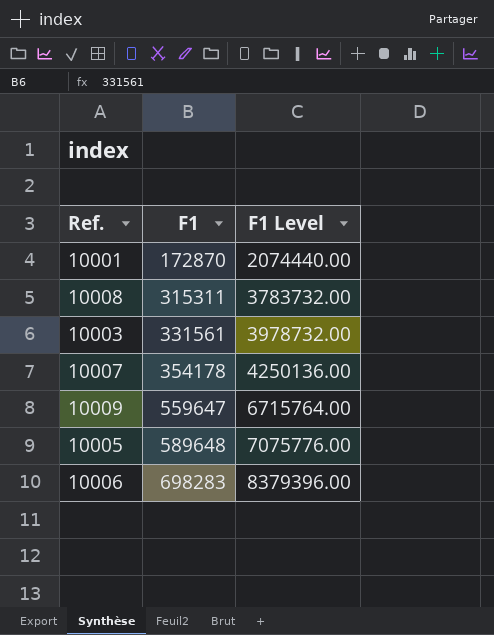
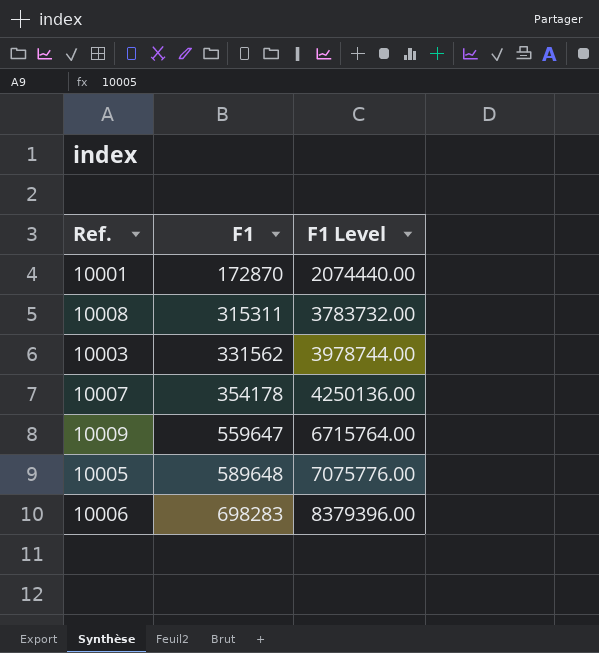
10003 | F1: 331561 -> 331562
10003 | F1 Level: 3978732.00 -> 3978744.00

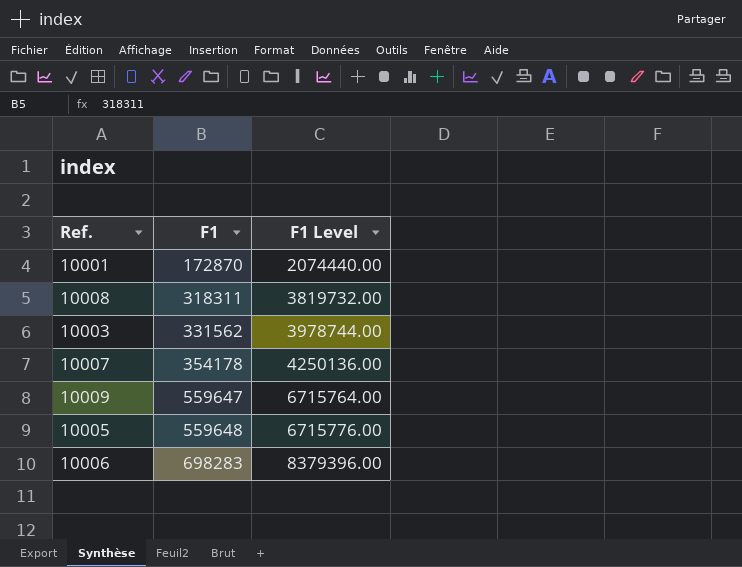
10008 | F1: 315311 -> 318311
10008 | F1 Level: 3783732.00 -> 3819732.00
10005 | F1: 589648 -> 559648
10005 | F1 Level: 7075776.00 -> 6715776.00

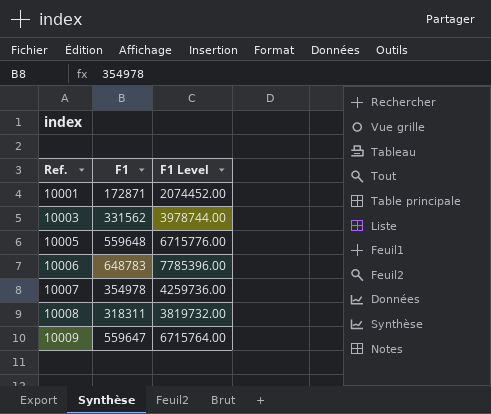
row order: F1 ascending -> Ref. ascending
10001 | F1: 172870 -> 172871
10001 | F1 Level: 2074440.00 -> 2074452.00
10006 | F1: 698283 -> 648783
10006 | F1 Level: 8379396.00 -> 7785396.00
10007 | F1: 354178 -> 354978
10007 | F1 Level: 4250136.00 -> 4259736.00

